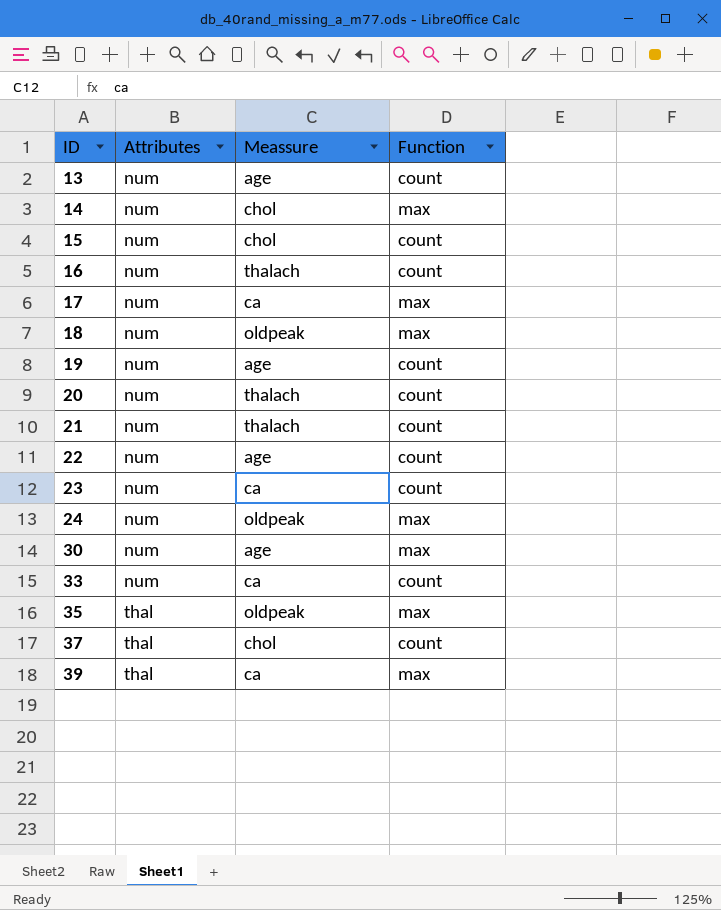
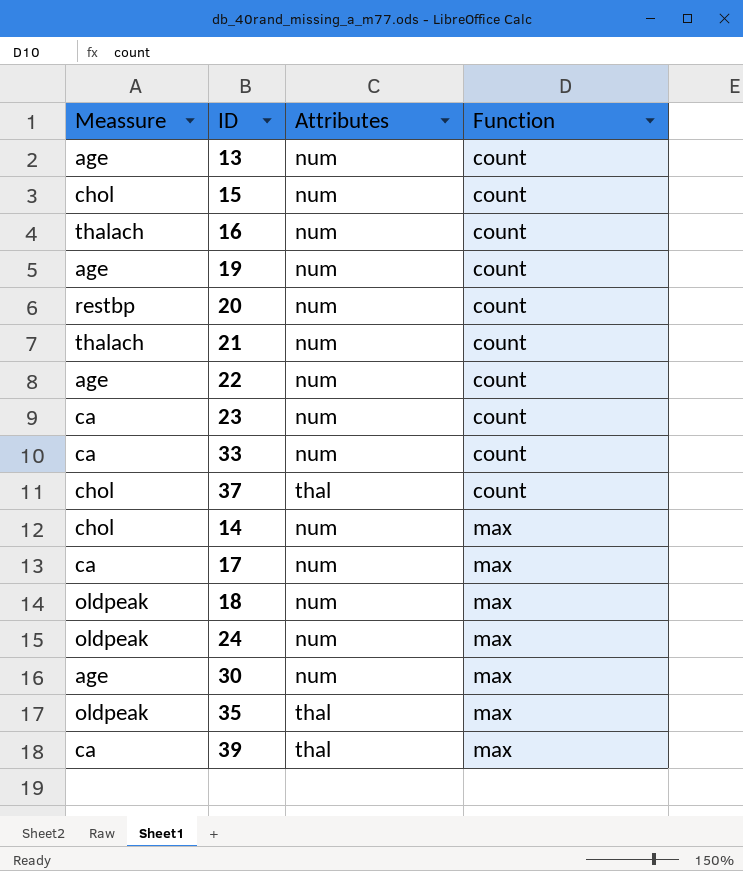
row order: ID ascending -> Function ascending
column Meassure | position: 3 -> 1
20 | Meassure: thalach -> restbp

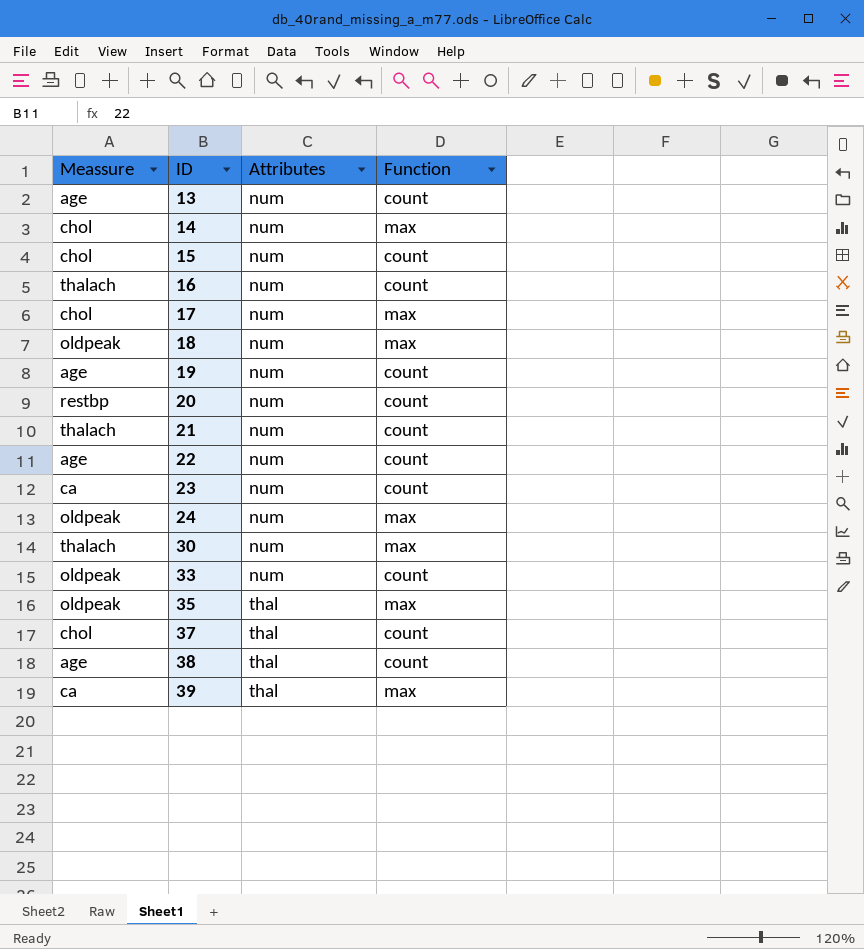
row order: Function ascending -> ID ascending
17 | Meassure: ca -> chol
30 | Meassure: age -> thalach
33 | Meassure: ca -> oldpeak
row 38: none -> age | thal | count

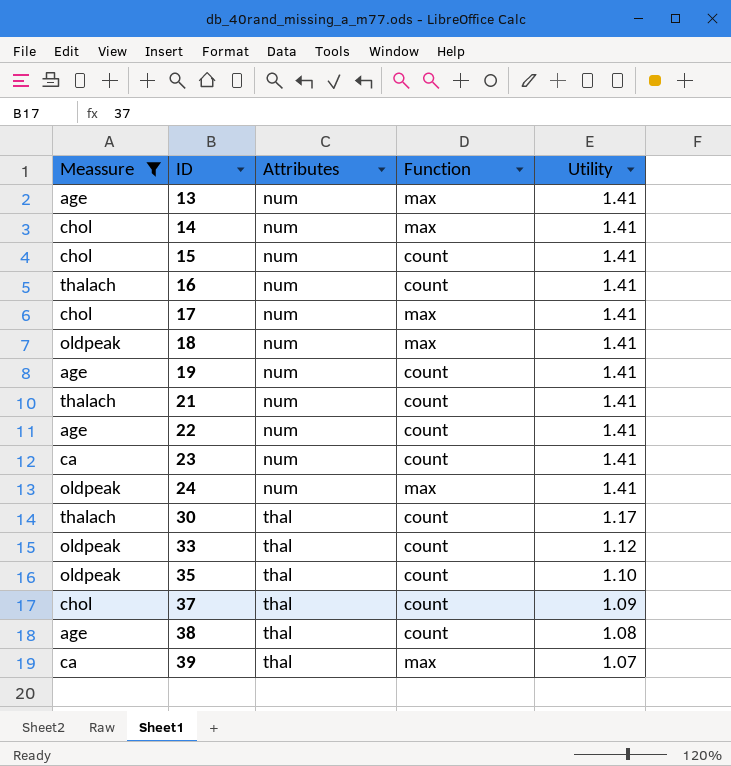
filter: none -> Meassure != restbp
column Utility | position: none -> 5
13 | Function: count -> max
30 | Attributes: num -> thal
30 | Function: max -> count
33 | Attributes: num -> thal
35 | Function: max -> count

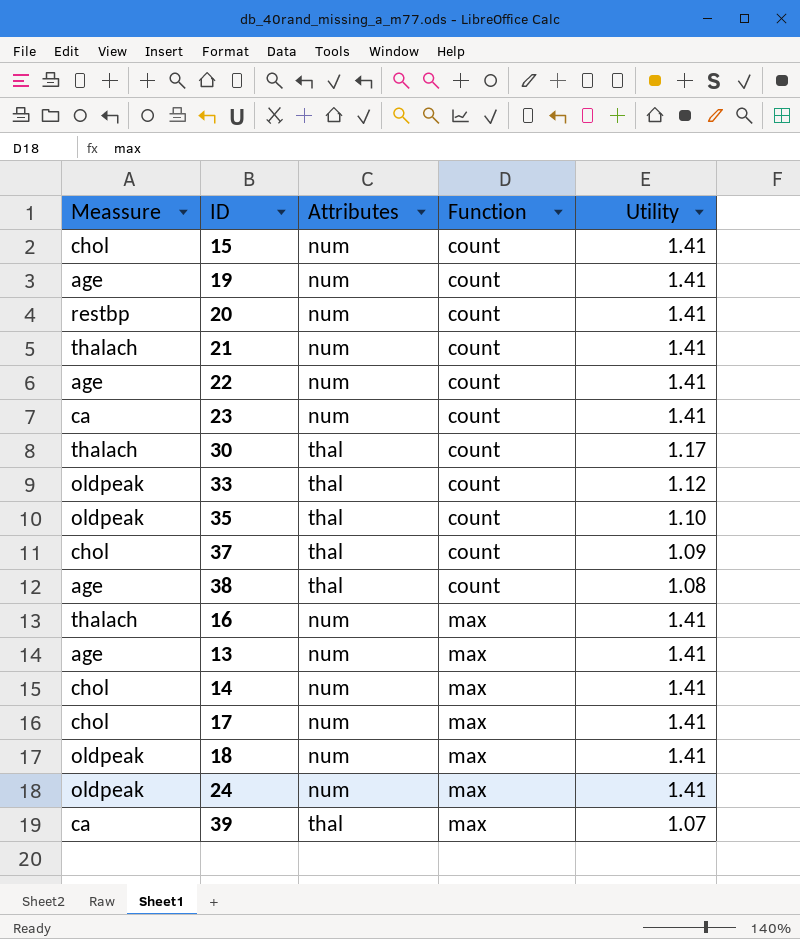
filter: Meassure != restbp -> none
row order: ID ascending -> Function ascending
16 | Function: count -> max

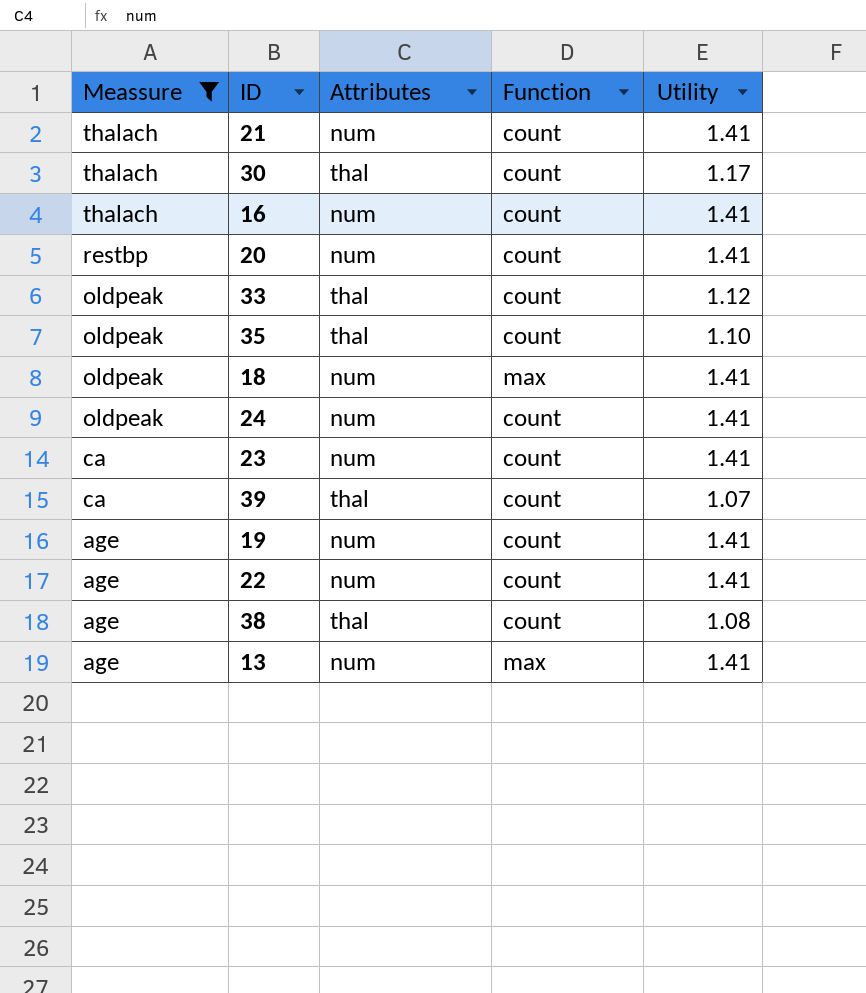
filter: none -> Meassure != chol
row order: Function ascending -> Meassure descending
16 | Function: max -> count
24 | Function: max -> count
39 | Function: max -> count

